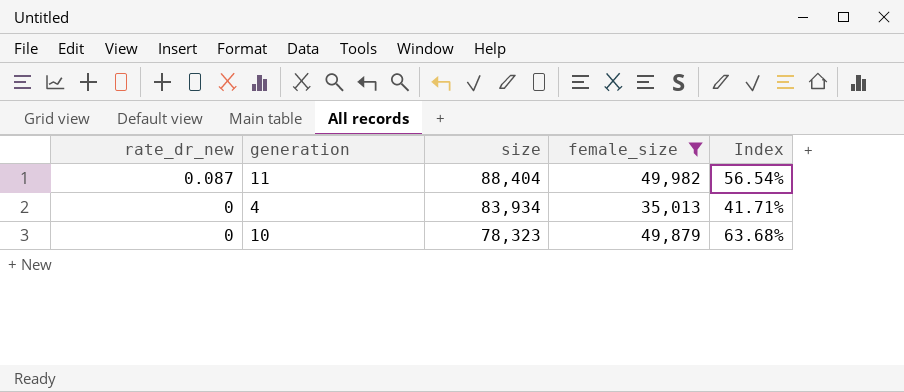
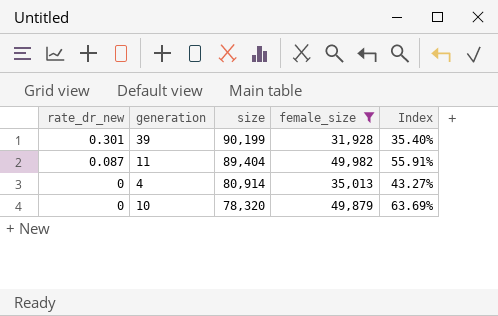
row 39: none -> 0.301 | 90,199 | 31,928 | 35.40%
11 | size: 88,404 -> 89,404
11 | Index: 56.54% -> 55.91%
4 | size: 83,934 -> 80,914
4 | Index: 41.71% -> 43.27%
10 | size: 78,323 -> 78,320
10 | Index: 63.68% -> 63.69%

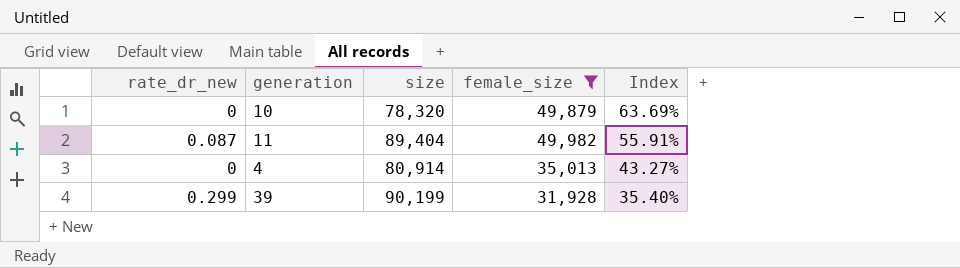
row order: rate_dr_new descending -> Index descending
39 | rate_dr_new: 0.301 -> 0.299

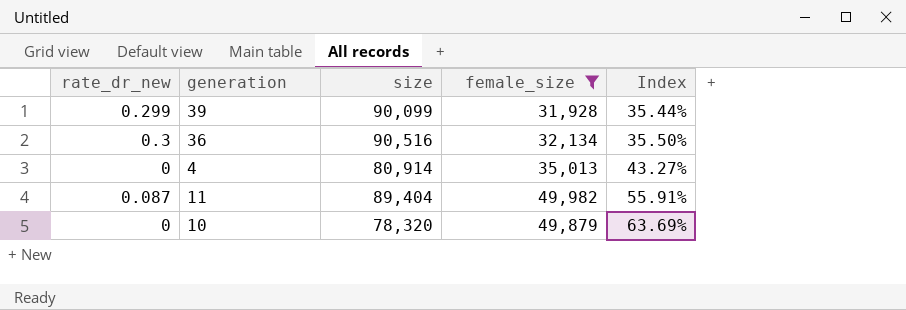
row order: Index descending -> Index ascending
39 | size: 90,199 -> 90,099
39 | Index: 35.40% -> 35.44%
row 36: none -> 0.3 | 90,516 | 32,134 | 35.50%

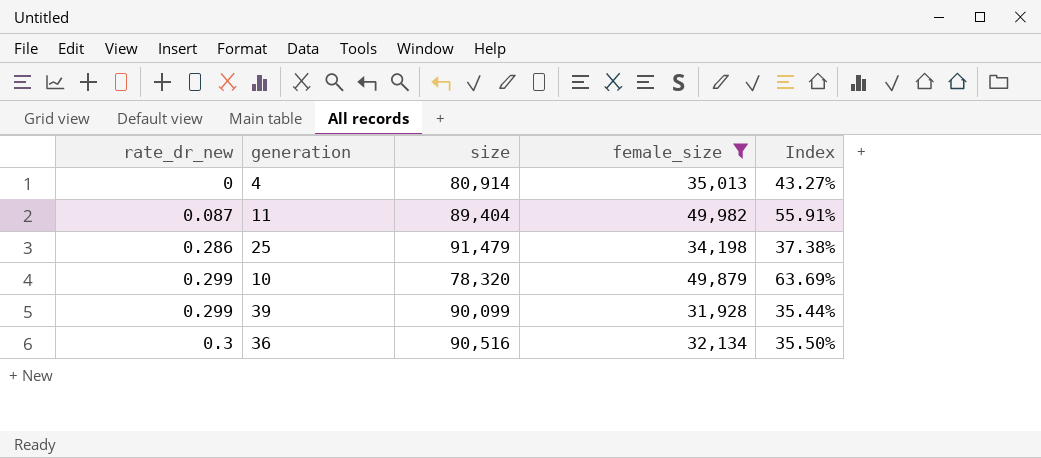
row order: Index ascending -> rate_dr_new ascending
row 25: none -> 0.286 | 91,479 | 34,198 | 37.38%
10 | rate_dr_new: 0 -> 0.299

